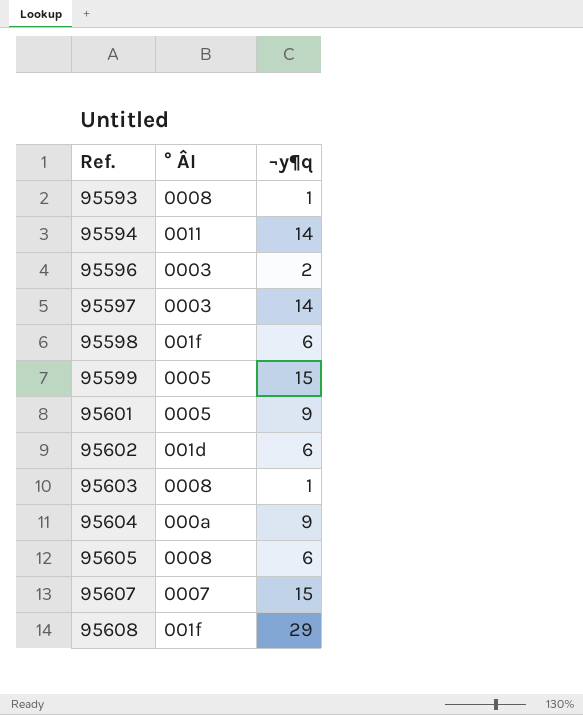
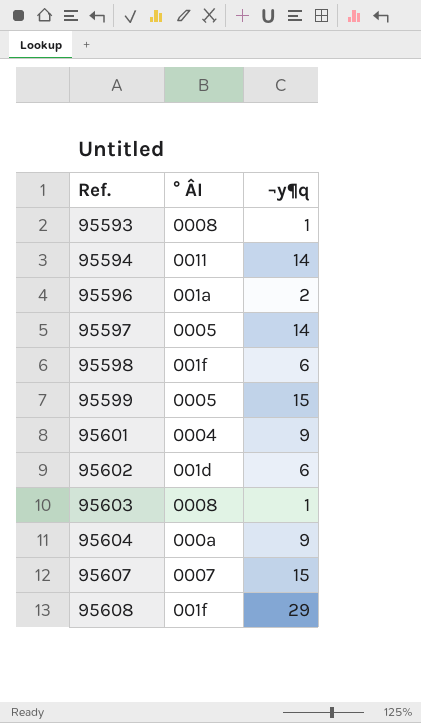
row 95605: 0008 | 6 -> none
95596 | ° ÂI: 0003 -> 001a
95597 | ° ÂI: 0003 -> 0005
95601 | ° ÂI: 0005 -> 0004

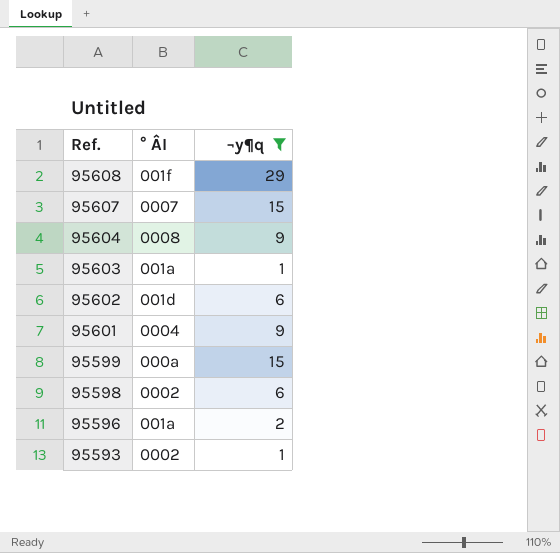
filter: none -> ¬y¶q != 14
row order: Ref. ascending -> Ref. descending
95604 | ° ÂI: 000a -> 0008
95603 | ° ÂI: 0008 -> 001a
95599 | ° ÂI: 0005 -> 000a
95598 | ° ÂI: 001f -> 0002
95593 | ° ÂI: 0008 -> 0002

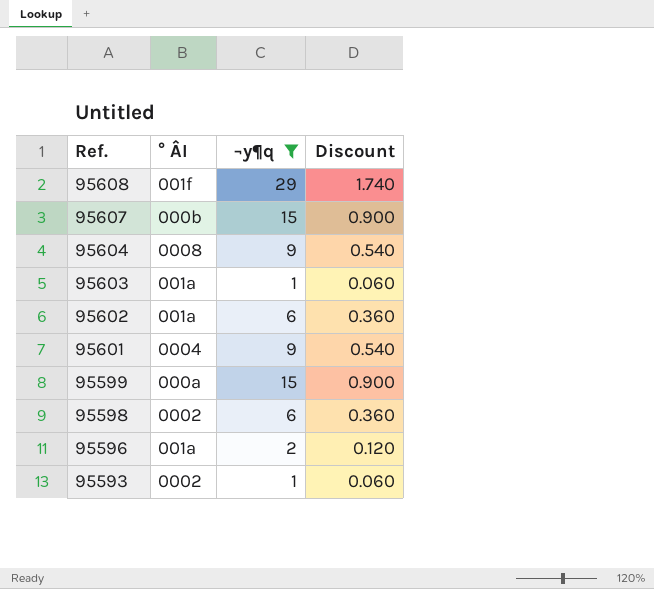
column Discount | formula: none -> [¬y¶q] * 0.06
95607 | ° ÂI: 0007 -> 000b
95602 | ° ÂI: 001d -> 001a

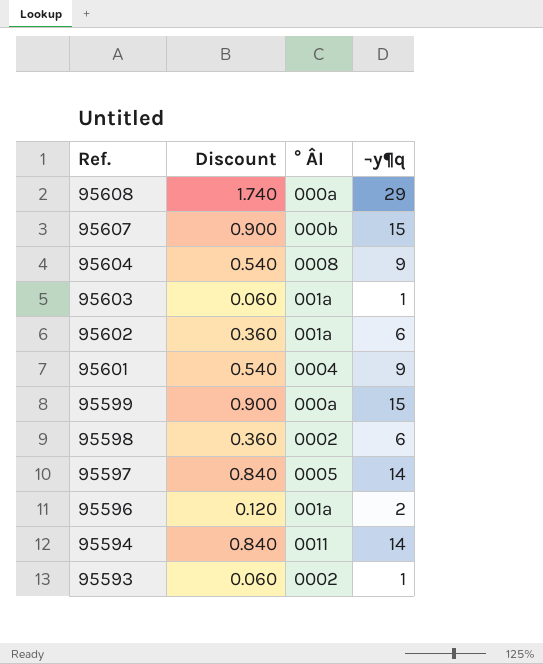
filter: ¬y¶q != 14 -> none
column Discount | position: 4 -> 2
95608 | ° ÂI: 001f -> 000a

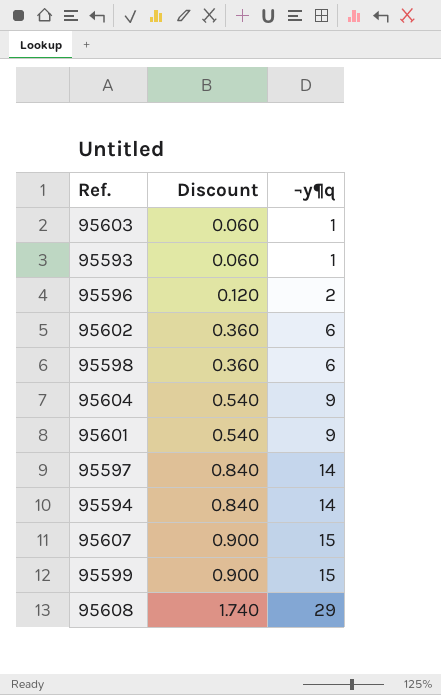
row order: Ref. descending -> Discount ascending
column ° ÂI | position: 3 -> none

